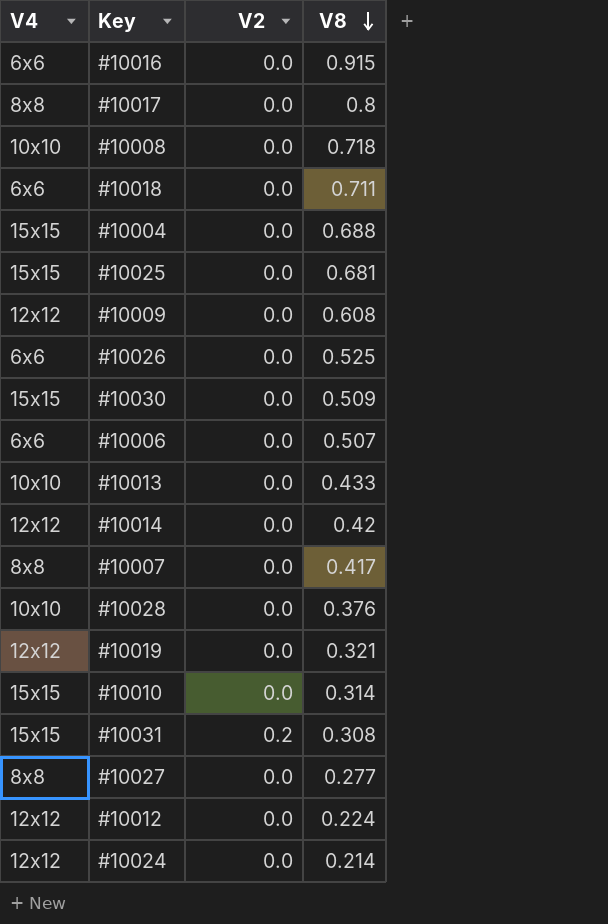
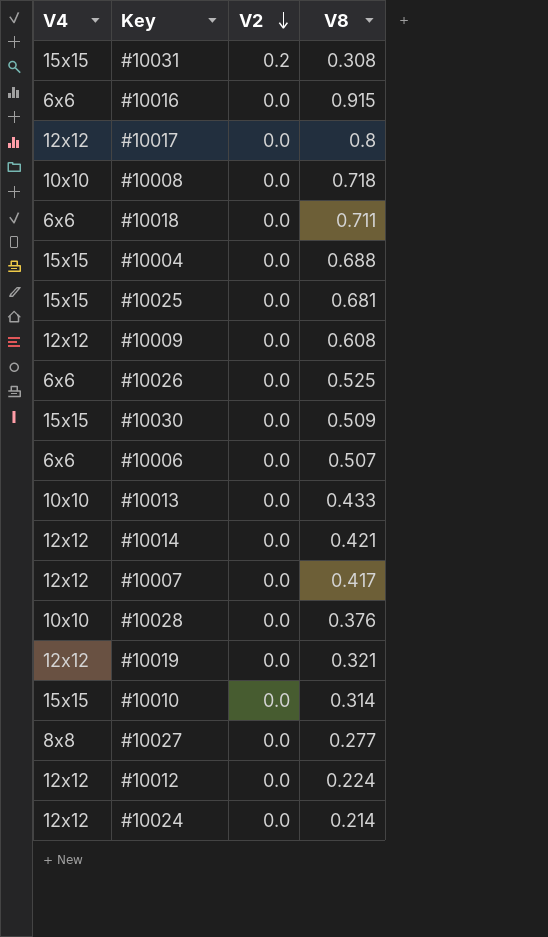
row order: V8 descending -> V2 descending
#10017 | V4: 8x8 -> 12x12
#10014 | V8: 0.42 -> 0.421
#10007 | V4: 8x8 -> 12x12

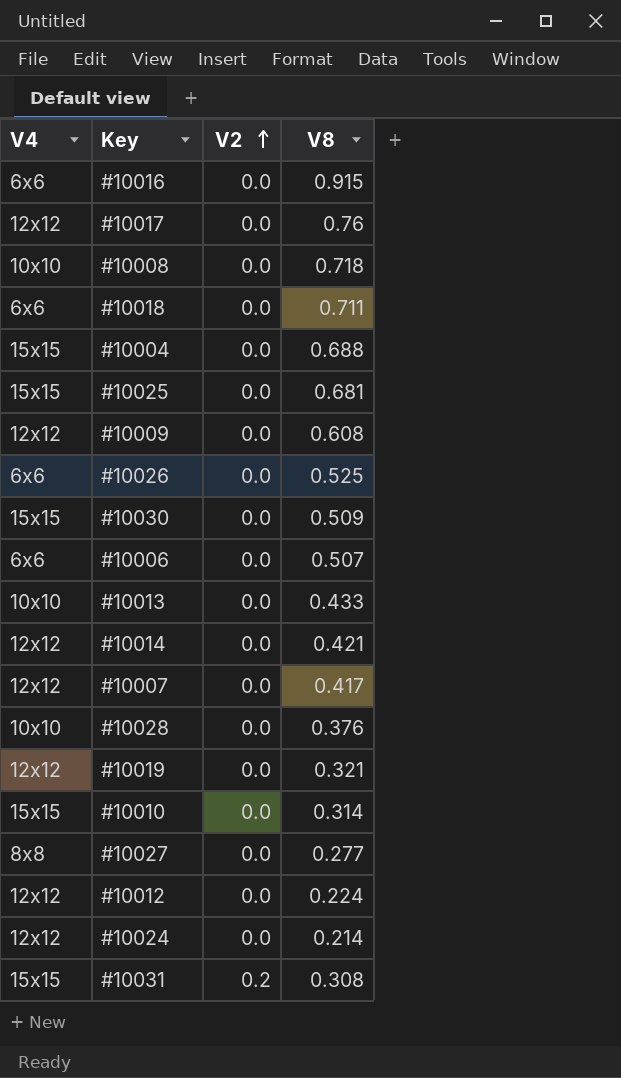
row order: V2 descending -> V2 ascending
#10017 | V8: 0.8 -> 0.76

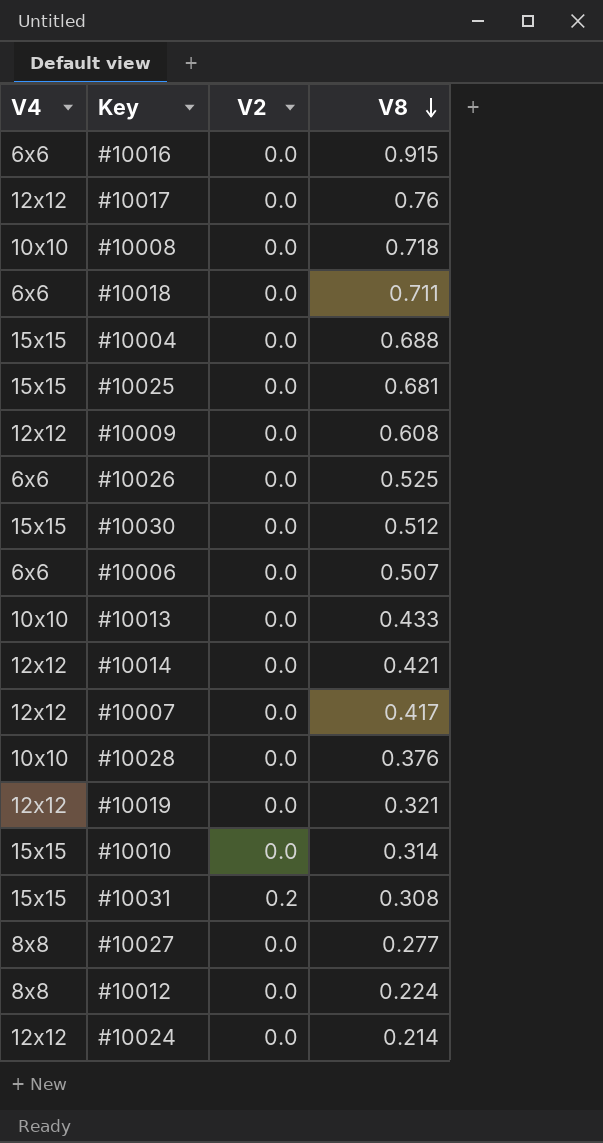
row order: V2 ascending -> V8 descending
#10030 | V8: 0.509 -> 0.512
#10012 | V4: 12x12 -> 8x8

